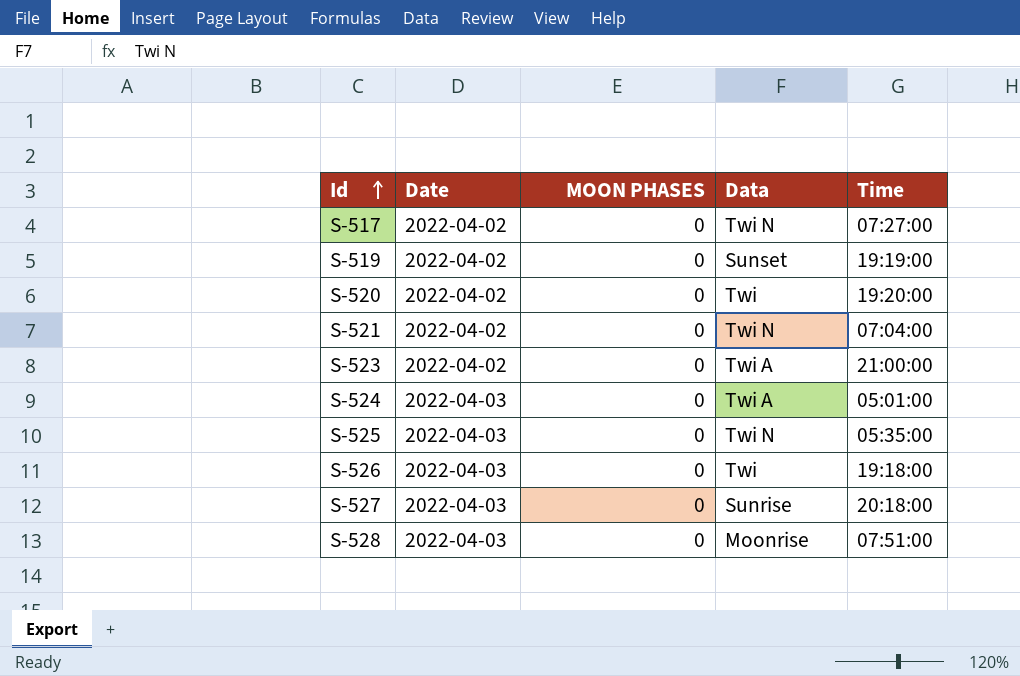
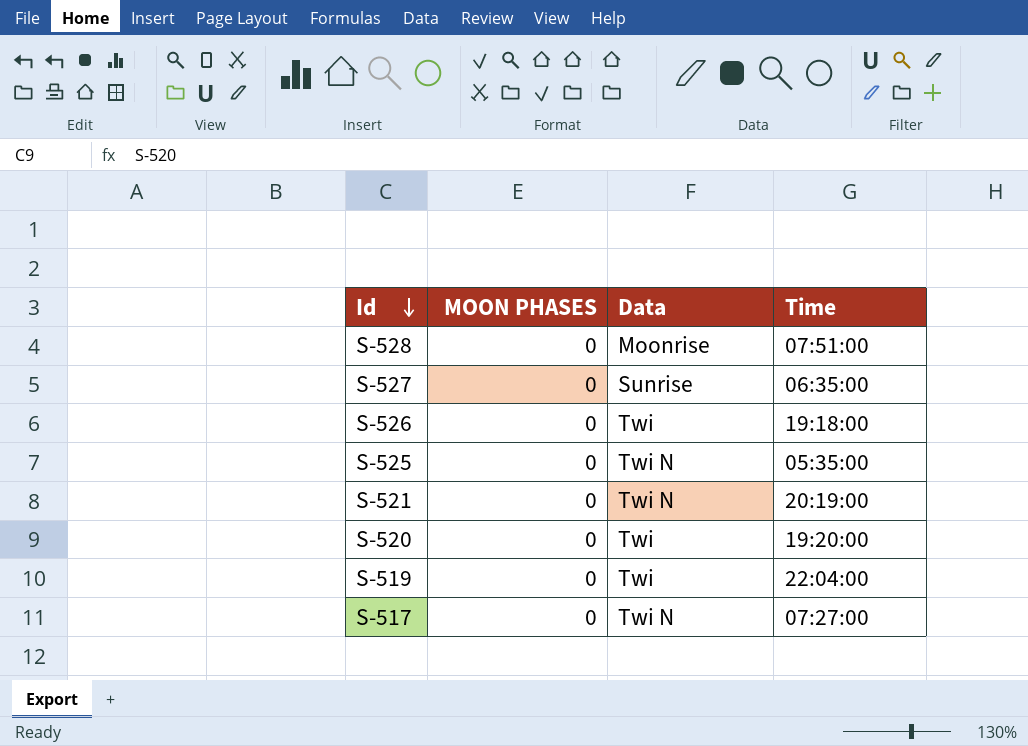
row order: Id ascending -> Id descending
column Date | position: 2 -> none
row S-523: 2022-04-02 | 0 | Twi A | 21:00:00 -> none
row S-524: 2022-04-03 | 0 | Twi A | 05:01:00 -> none
S-527 | Time: 20:18:00 -> 06:35:00
S-521 | Time: 07:04:00 -> 20:19:00
S-519 | Data: Sunset -> Twi
S-519 | Time: 19:19:00 -> 22:04:00

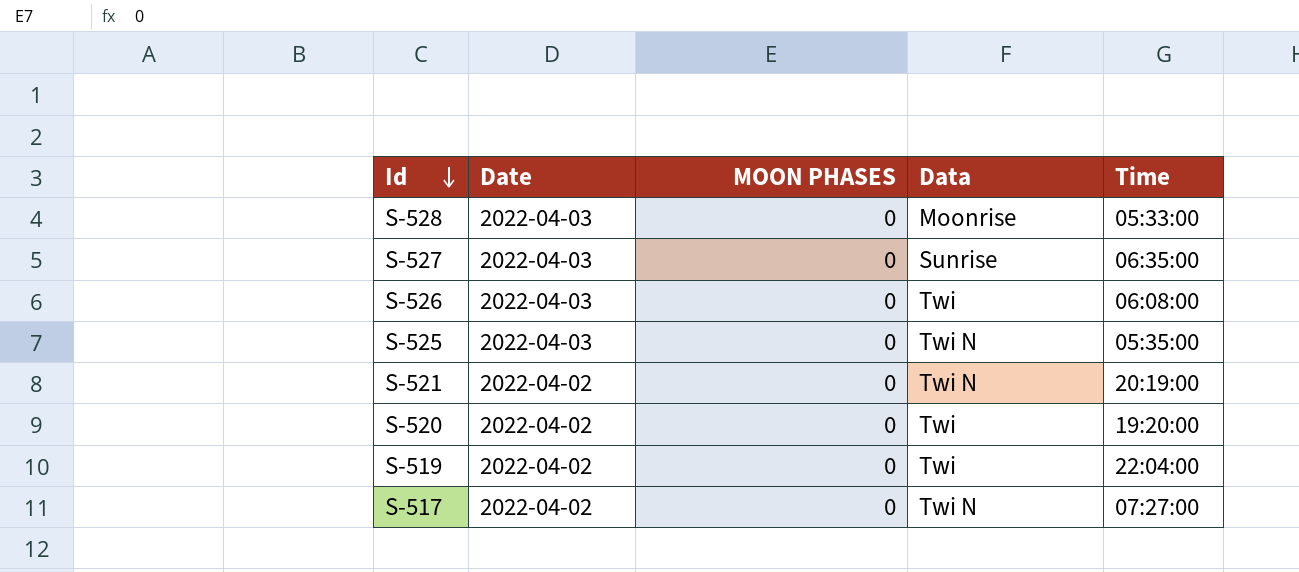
column Date | position: none -> 2
S-528 | Time: 07:51:00 -> 05:33:00
S-526 | Time: 19:18:00 -> 06:08:00

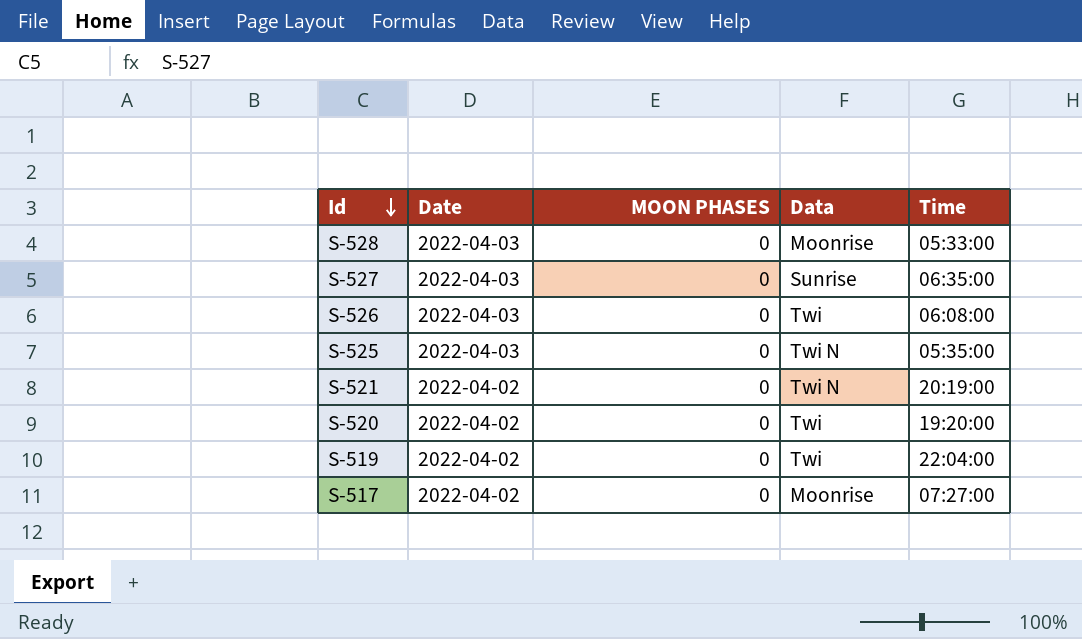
S-517 | Data: Twi N -> Moonrise

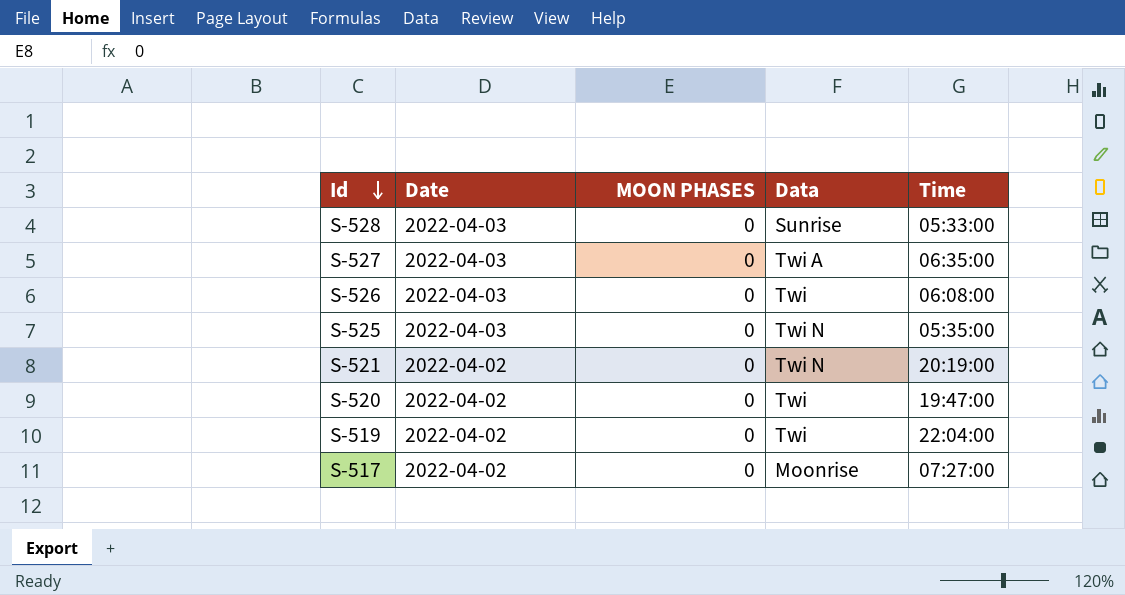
S-528 | Data: Moonrise -> Sunrise
S-527 | Data: Sunrise -> Twi A
S-520 | Time: 19:20:00 -> 19:47:00

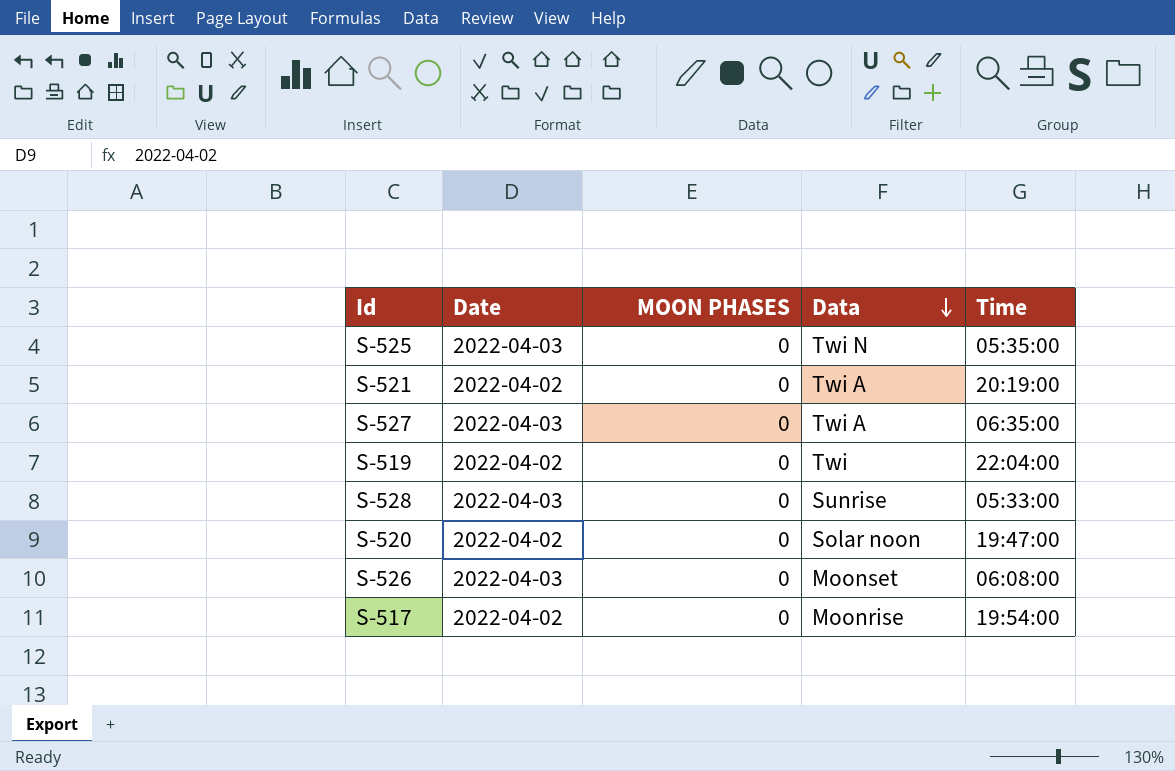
row order: Id descending -> Data descending
S-521 | Data: Twi N -> Twi A
S-520 | Data: Twi -> Solar noon
S-526 | Data: Twi -> Moonset
S-517 | Time: 07:27:00 -> 19:54:00

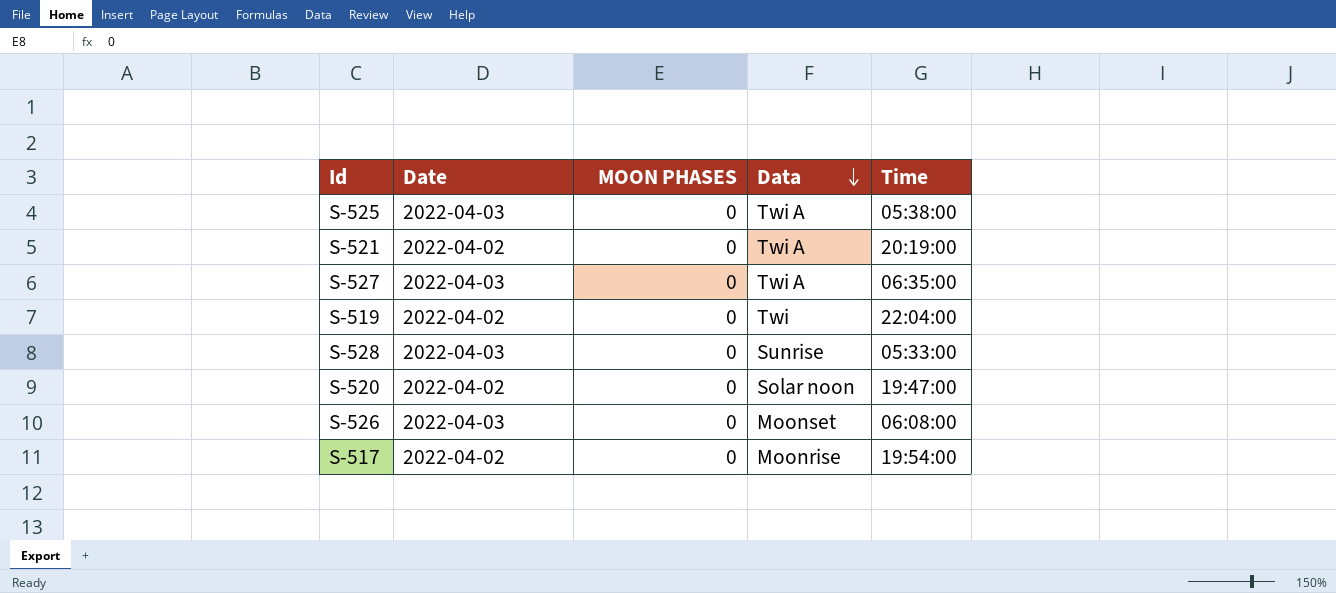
S-525 | Data: Twi N -> Twi A
S-525 | Time: 05:35:00 -> 05:38:00

